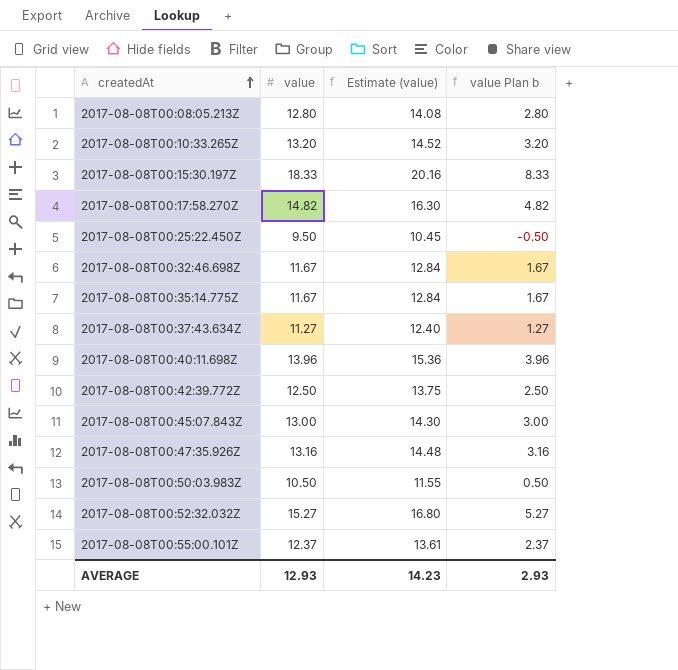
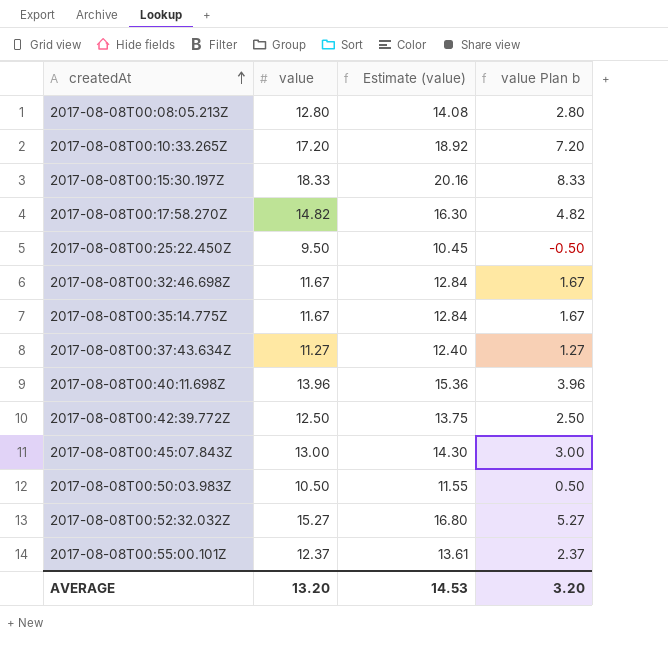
row 2017-08-08T00:47:35.926Z: 13.16 | 14.48 | 3.16 -> none
2017-08-08T00:10:33.265Z | value: 13.20 -> 17.20
2017-08-08T00:10:33.265Z | Estimate (value): 14.52 -> 18.92
2017-08-08T00:10:33.265Z | value Plan b: 3.20 -> 7.20
AVERAGE | value: 12.93 -> 13.20
AVERAGE | Estimate (value): 14.23 -> 14.53
AVERAGE | value Plan b: 2.93 -> 3.20

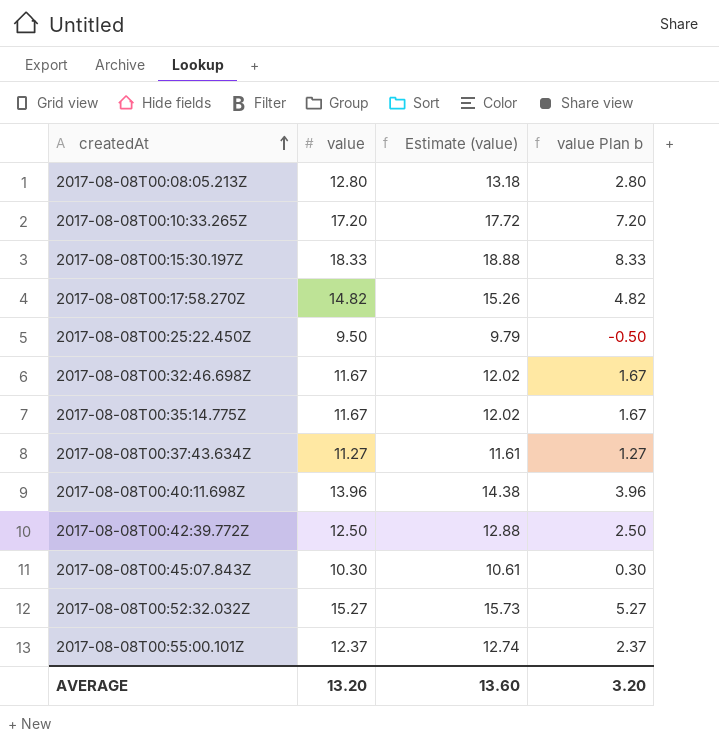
column Estimate (value) | formula: [value] * 1.1 -> [value] * 1.03
row 2017-08-08T00:50:03.983Z: 10.50 | 11.55 | 0.50 -> none
2017-08-08T00:45:07.843Z | value: 13.00 -> 10.30
2017-08-08T00:45:07.843Z | value Plan b: 3.00 -> 0.30
AVERAGE | Estimate (value): 14.53 -> 13.60

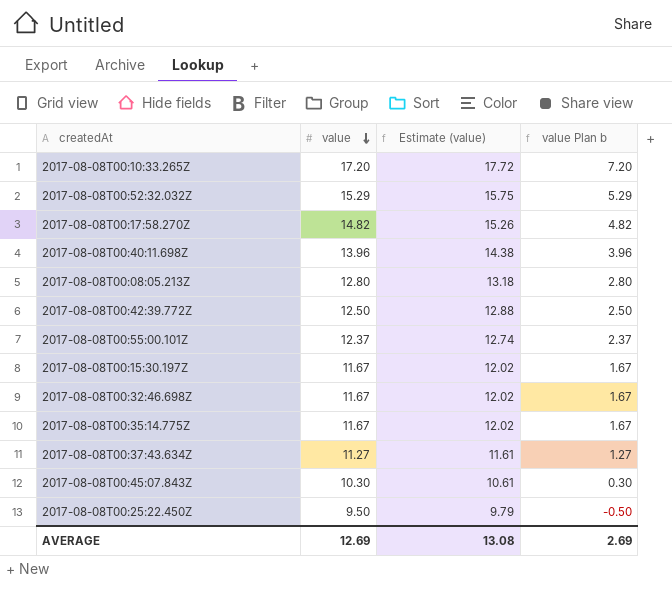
row order: createdAt ascending -> value descending
2017-08-08T00:52:32.032Z | value: 15.27 -> 15.29
2017-08-08T00:52:32.032Z | Estimate (value): 15.73 -> 15.75
2017-08-08T00:52:32.032Z | value Plan b: 5.27 -> 5.29
2017-08-08T00:15:30.197Z | value: 18.33 -> 11.67
2017-08-08T00:15:30.197Z | Estimate (value): 18.88 -> 12.02
2017-08-08T00:15:30.197Z | value Plan b: 8.33 -> 1.67
AVERAGE | value: 13.20 -> 12.69
AVERAGE | Estimate (value): 13.60 -> 13.08
AVERAGE | value Plan b: 3.20 -> 2.69

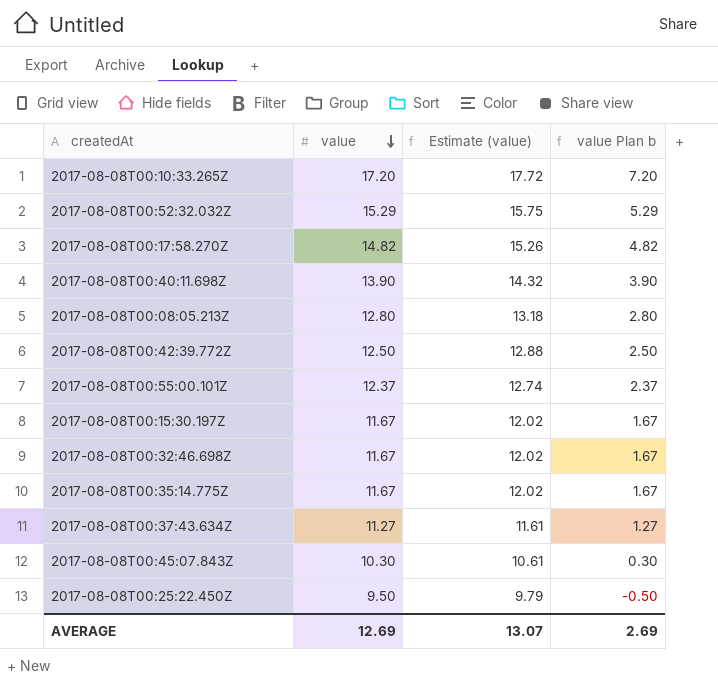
2017-08-08T00:40:11.698Z | value: 13.96 -> 13.90
2017-08-08T00:40:11.698Z | Estimate (value): 14.38 -> 14.32
2017-08-08T00:40:11.698Z | value Plan b: 3.96 -> 3.90
AVERAGE | Estimate (value): 13.08 -> 13.07

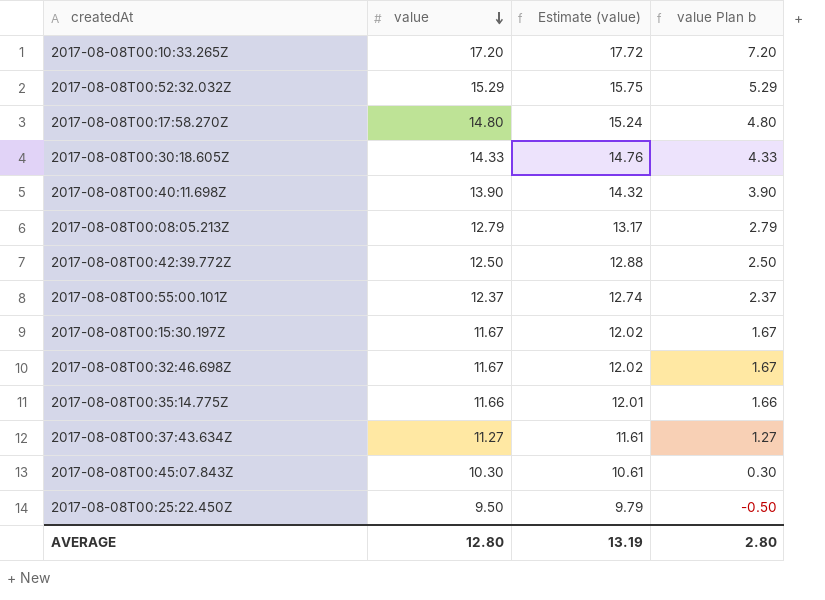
2017-08-08T00:17:58.270Z | value: 14.82 -> 14.80
2017-08-08T00:17:58.270Z | Estimate (value): 15.26 -> 15.24
2017-08-08T00:17:58.270Z | value Plan b: 4.82 -> 4.80
row 2017-08-08T00:30:18.605Z: none -> 14.33 | 14.76 | 4.33
2017-08-08T00:08:05.213Z | value: 12.80 -> 12.79
2017-08-08T00:08:05.213Z | Estimate (value): 13.18 -> 13.17
2017-08-08T00:08:05.213Z | value Plan b: 2.80 -> 2.79
2017-08-08T00:35:14.775Z | value: 11.67 -> 11.66
2017-08-08T00:35:14.775Z | Estimate (value): 12.02 -> 12.01
2017-08-08T00:35:14.775Z | value Plan b: 1.67 -> 1.66
AVERAGE | value: 12.69 -> 12.80
AVERAGE | Estimate (value): 13.07 -> 13.19
AVERAGE | value Plan b: 2.69 -> 2.80

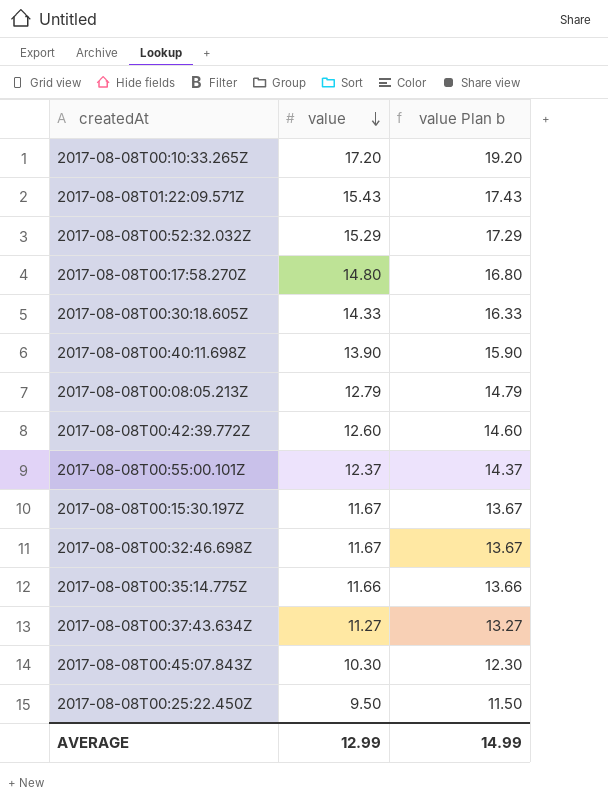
column Estimate (value) | formula: [value] * 1.03 -> none
column value Plan b | formula: [value] - 10 -> [value] + 2
row 2017-08-08T01:22:09.571Z: none -> 15.43 | 17.43
2017-08-08T00:42:39.772Z | value: 12.50 -> 12.60
AVERAGE | value: 12.80 -> 12.99
AVERAGE | value Plan b: 2.80 -> 14.99

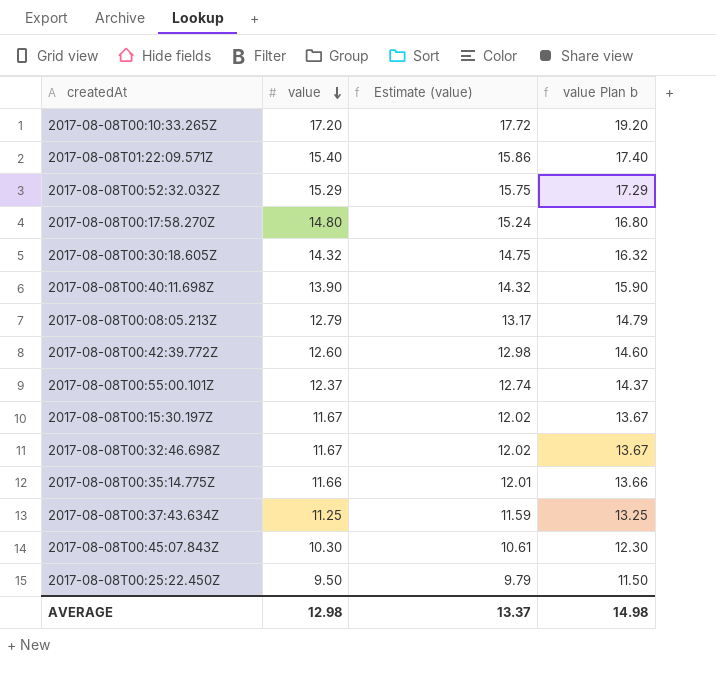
column Estimate (value) | formula: none -> [value] * 1.03
2017-08-08T01:22:09.571Z | value: 15.43 -> 15.40
2017-08-08T01:22:09.571Z | value Plan b: 17.43 -> 17.40
2017-08-08T00:30:18.605Z | value: 14.33 -> 14.32
2017-08-08T00:30:18.605Z | value Plan b: 16.33 -> 16.32
2017-08-08T00:37:43.634Z | value: 11.27 -> 11.25
2017-08-08T00:37:43.634Z | value Plan b: 13.27 -> 13.25
AVERAGE | value: 12.99 -> 12.98
AVERAGE | value Plan b: 14.99 -> 14.98

